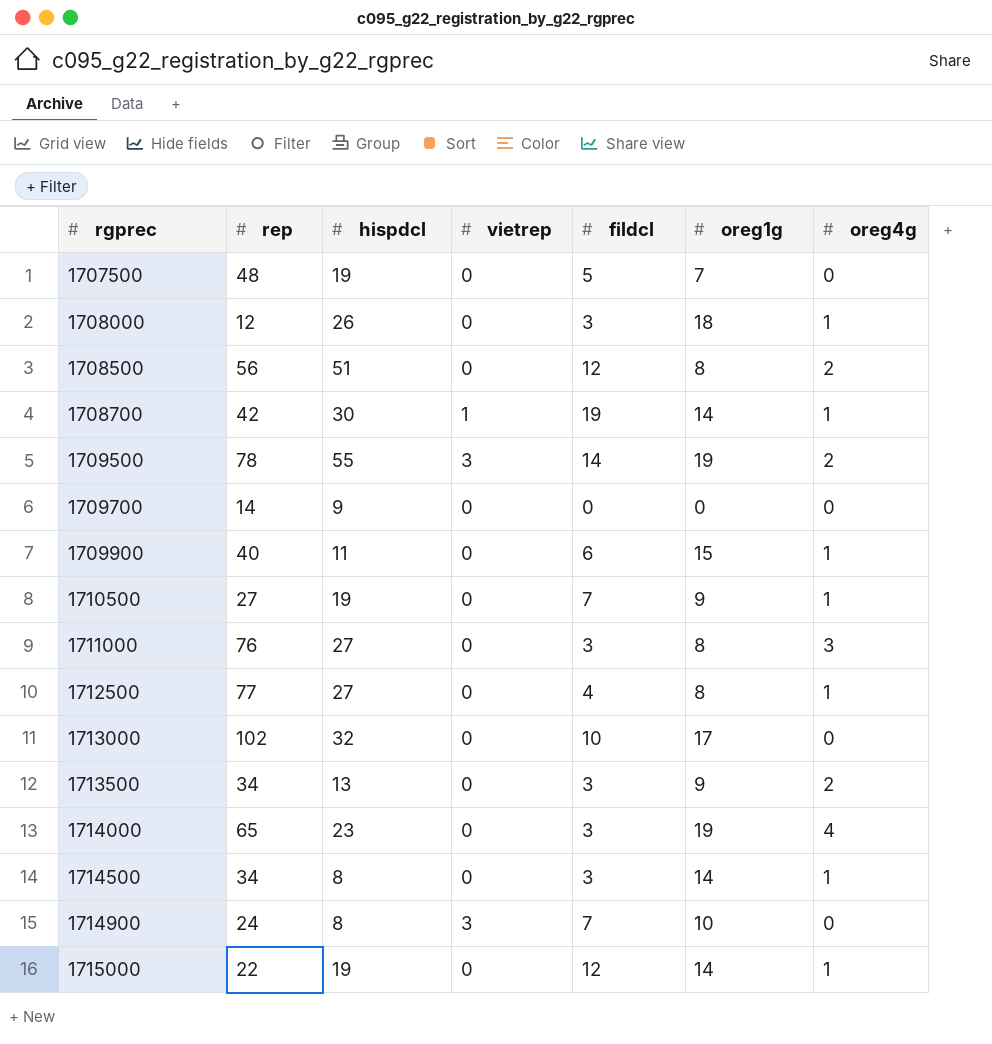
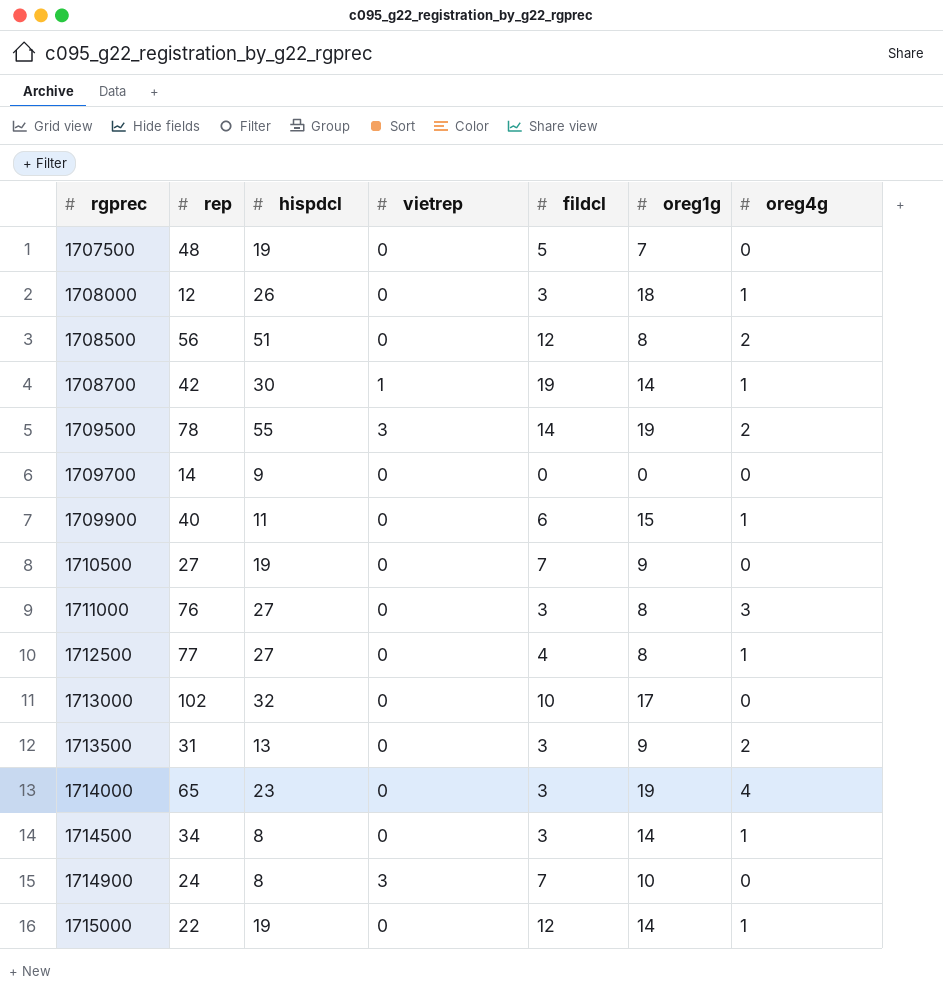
1710500 | oreg4g: 1 -> 0
1713500 | rep: 34 -> 31

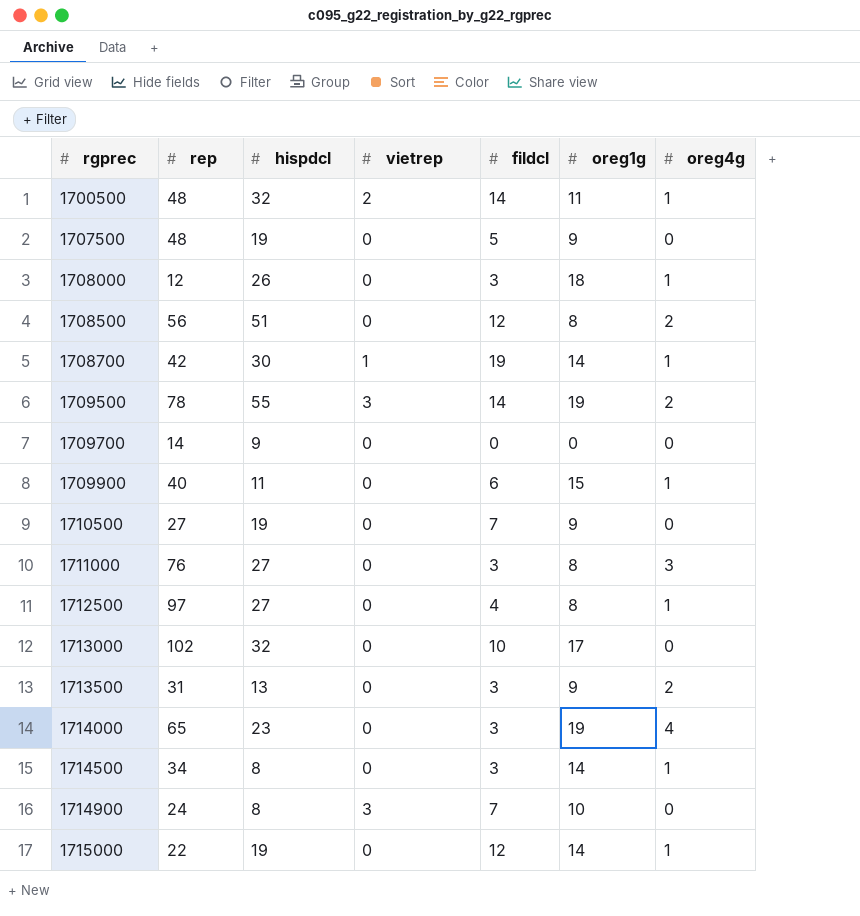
row 1700500: none -> 48 | 32 | 2 | 14 | 11 | 1
1707500 | oreg1g: 7 -> 9
1712500 | rep: 77 -> 97

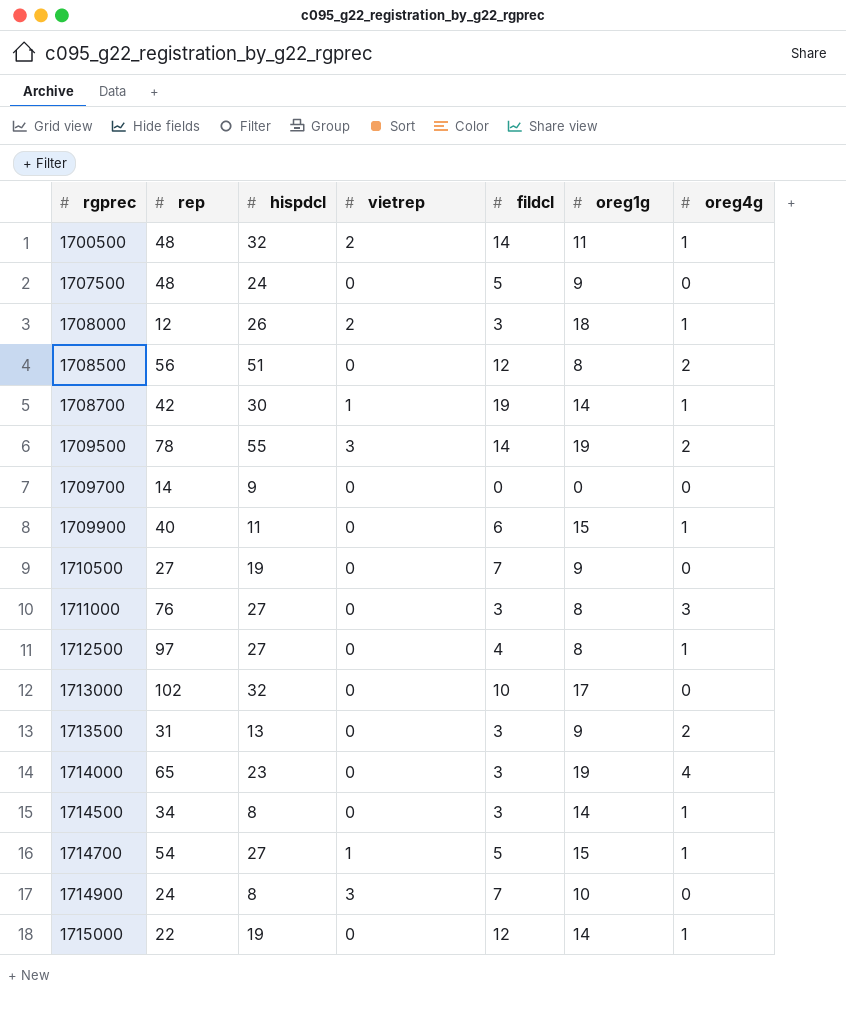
1707500 | hispdcl: 19 -> 24
1708000 | vietrep: 0 -> 2
row 1714700: none -> 54 | 27 | 1 | 5 | 15 | 1

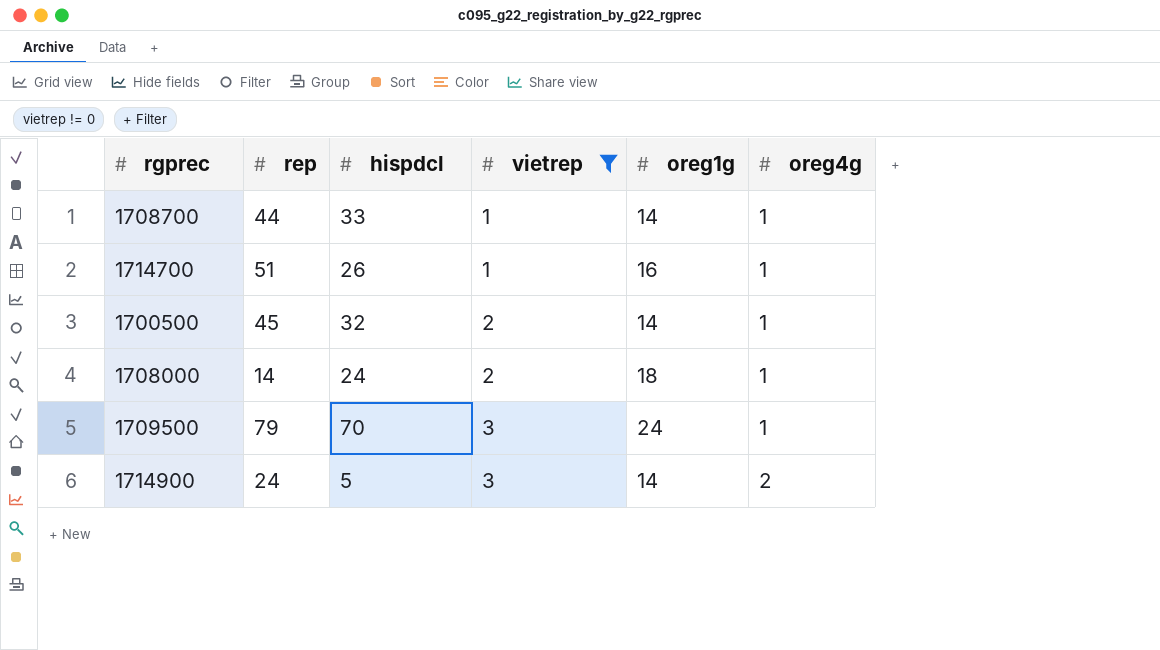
filter: none -> vietrep != 0
row order: rgprec ascending -> vietrep ascending
column fildcl | position: 5 -> none
1708700 | rep: 42 -> 44
1708700 | hispdcl: 30 -> 33
1714700 | rep: 54 -> 51
1714700 | hispdcl: 27 -> 26
1714700 | oreg1g: 15 -> 16
1700500 | rep: 48 -> 45
1700500 | oreg1g: 11 -> 14
1708000 | rep: 12 -> 14
1708000 | hispdcl: 26 -> 24
1709500 | rep: 78 -> 79
1709500 | hispdcl: 55 -> 70
1709500 | oreg1g: 19 -> 24
1709500 | oreg4g: 2 -> 1
1714900 | hispdcl: 8 -> 5
1714900 | oreg1g: 10 -> 14
1714900 | oreg4g: 0 -> 2

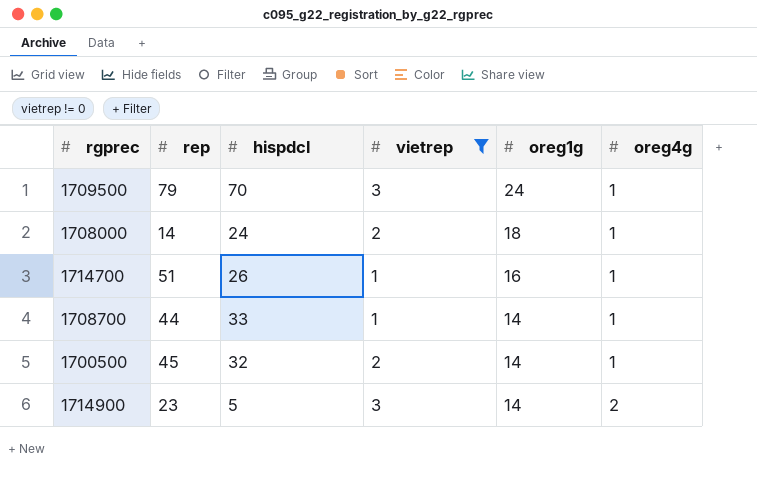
row order: vietrep ascending -> oreg1g descending
1714900 | rep: 24 -> 23

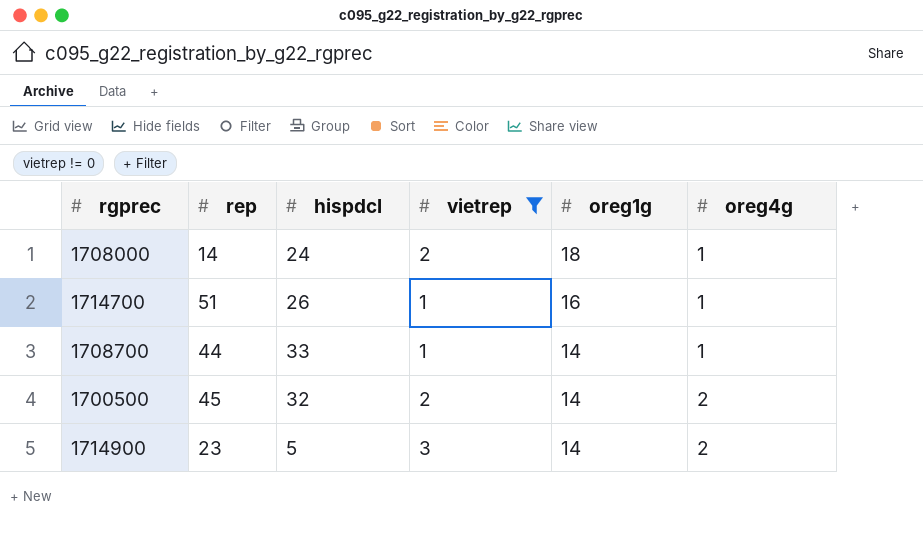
row 1709500: 79 | 70 | 3 | 24 | 1 -> none
1700500 | oreg4g: 1 -> 2

